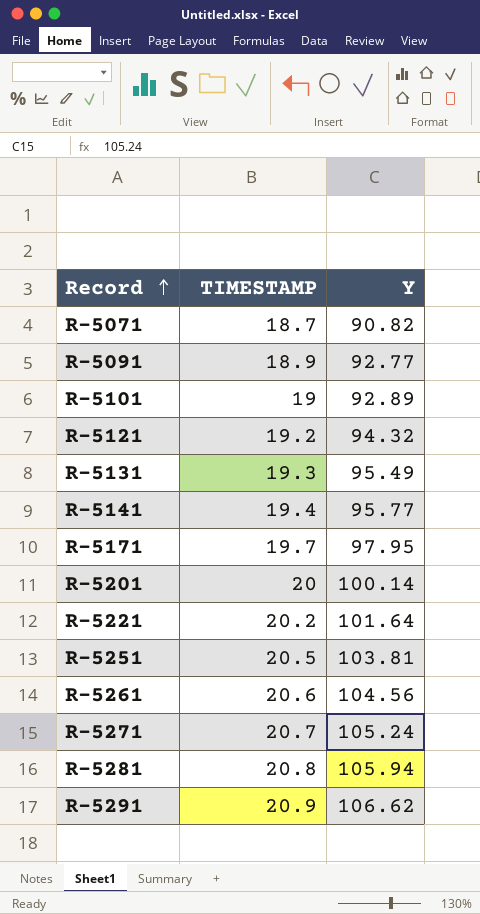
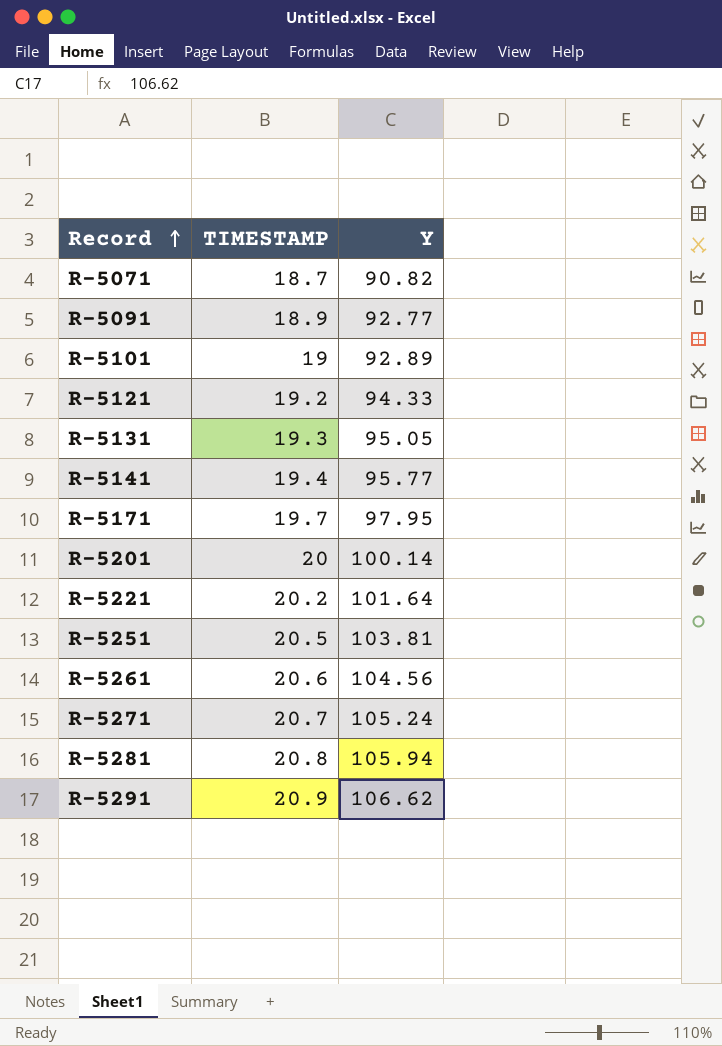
R-5121 | Y: 94.32 -> 94.33
R-5131 | Y: 95.49 -> 95.05

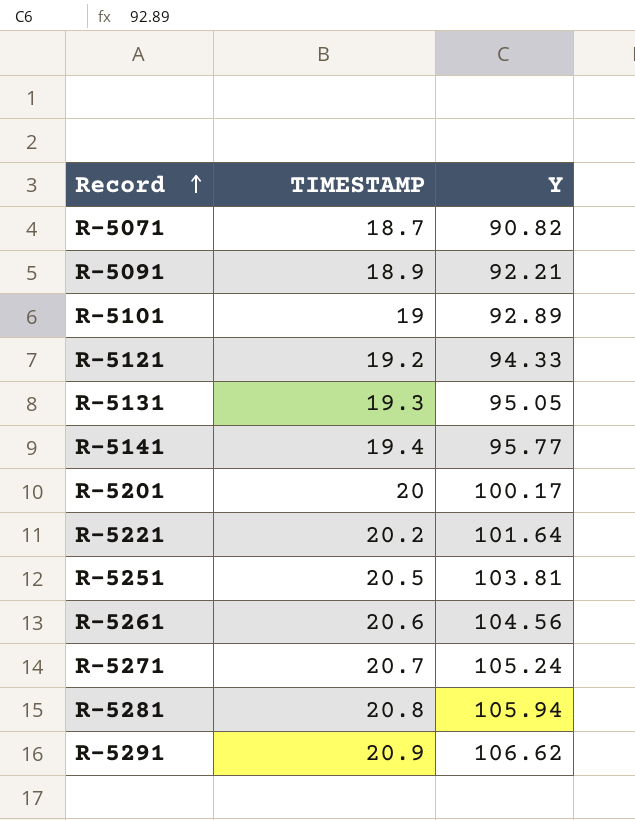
row R-5171: 19.7 | 97.95 -> none
R-5091 | Y: 92.77 -> 92.21
R-5201 | Y: 100.14 -> 100.17

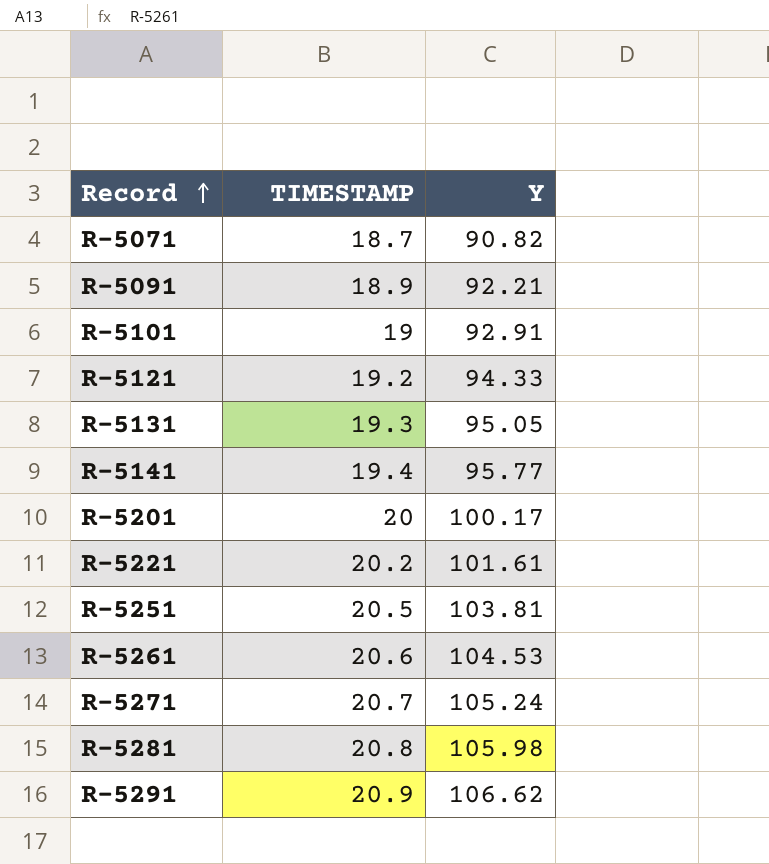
R-5101 | Y: 92.89 -> 92.91
R-5221 | Y: 101.64 -> 101.61
R-5261 | Y: 104.56 -> 104.53
R-5281 | Y: 105.94 -> 105.98

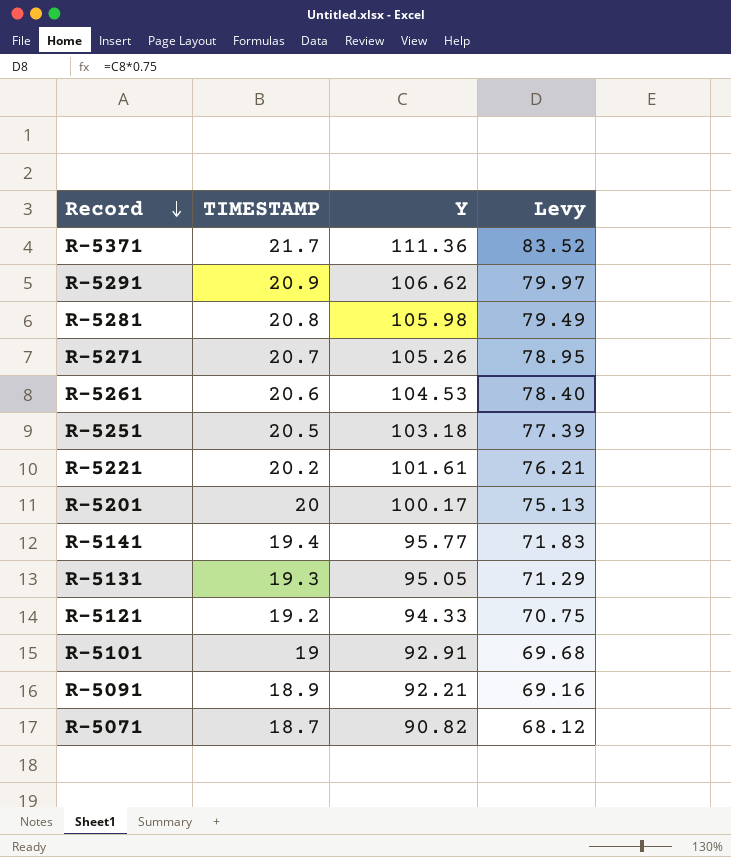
row order: Record ascending -> Record descending
column Levy | formula: none -> [Y] * 0.75
row R-5371: none -> 21.7 | 111.36 | 83.52
R-5271 | Y: 105.24 -> 105.26
R-5251 | Y: 103.81 -> 103.18

